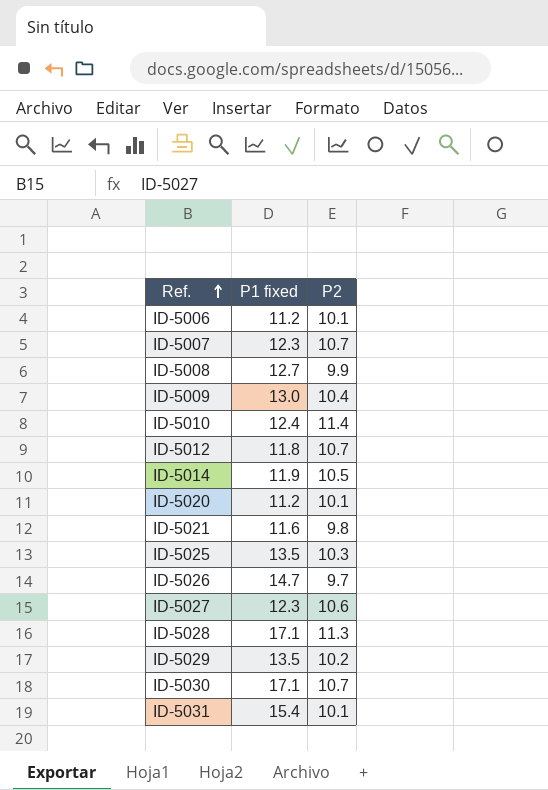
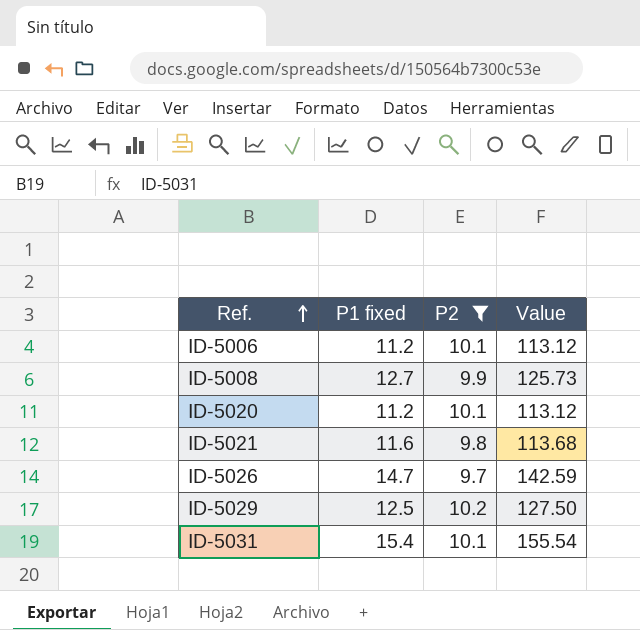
filter: none -> P2 <= 10.2
column Value | formula: none -> [P1 fixed] * [P2]
ID-5029 | P1 fixed: 13.5 -> 12.5

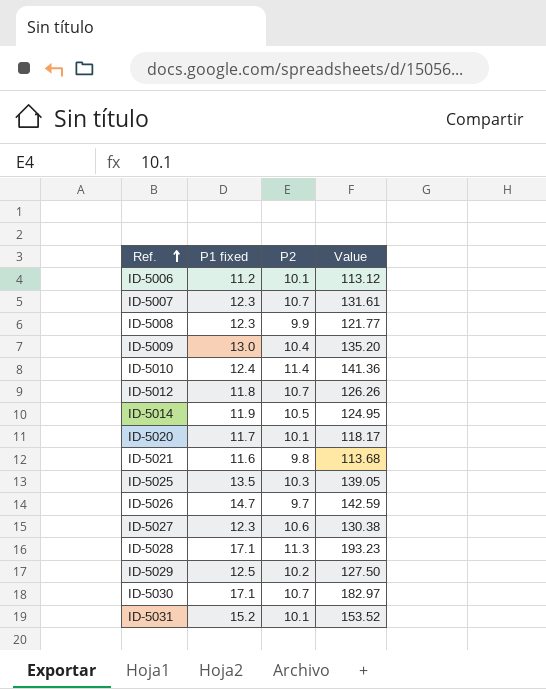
filter: P2 <= 10.2 -> none
ID-5008 | P1 fixed: 12.7 -> 12.3
ID-5008 | Value: 125.73 -> 121.77
ID-5020 | P1 fixed: 11.2 -> 11.7
ID-5020 | Value: 113.12 -> 118.17
ID-5031 | P1 fixed: 15.4 -> 15.2
ID-5031 | Value: 155.54 -> 153.52

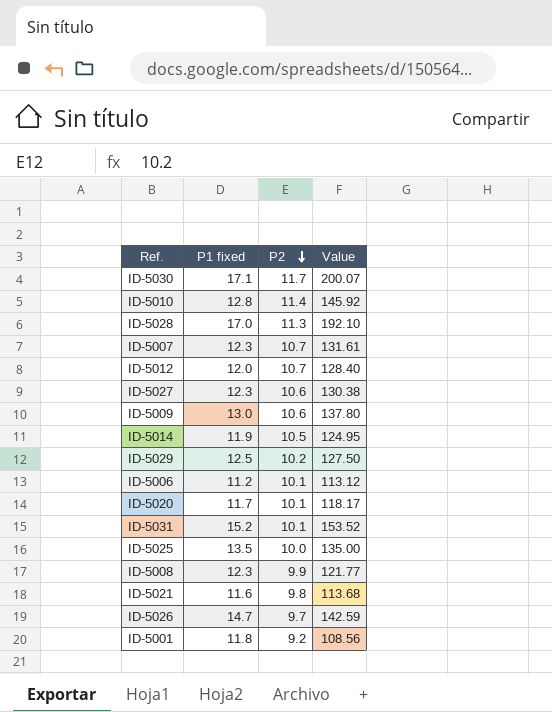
row order: Ref. ascending -> P2 descending
ID-5030 | P2: 10.7 -> 11.7
ID-5030 | Value: 182.97 -> 200.07
ID-5010 | P1 fixed: 12.4 -> 12.8
ID-5010 | Value: 141.36 -> 145.92
ID-5028 | P1 fixed: 17.1 -> 17.0
ID-5028 | Value: 193.23 -> 192.10
ID-5012 | P1 fixed: 11.8 -> 12.0
ID-5012 | Value: 126.26 -> 128.40
ID-5009 | P2: 10.4 -> 10.6
ID-5009 | Value: 135.20 -> 137.80
ID-5025 | P2: 10.3 -> 10.0
ID-5025 | Value: 139.05 -> 135.00
row ID-5001: none -> 11.8 | 9.2 | 108.56

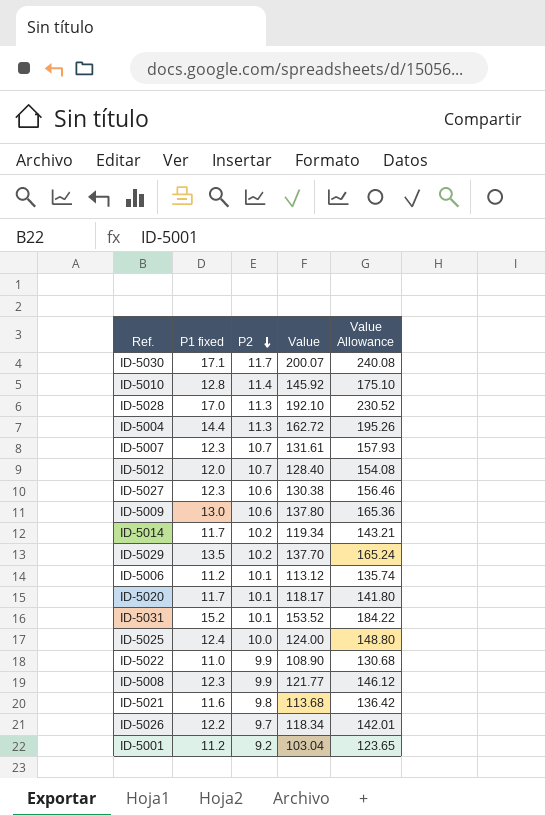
column Value Allowance | formula: none -> [Value] * 1.2
row ID-5004: none -> 14.4 | 11.3 | 162.72 | 195.26
ID-5014 | P1 fixed: 11.9 -> 11.7
ID-5014 | P2: 10.5 -> 10.2
ID-5014 | Value: 124.95 -> 119.34
ID-5029 | P1 fixed: 12.5 -> 13.5
ID-5029 | Value: 127.50 -> 137.70
ID-5025 | P1 fixed: 13.5 -> 12.4
ID-5025 | Value: 135.00 -> 124.00
row ID-5022: none -> 11.0 | 9.9 | 108.90 | 130.68
ID-5026 | P1 fixed: 14.7 -> 12.2
ID-5026 | Value: 142.59 -> 118.34
ID-5001 | P1 fixed: 11.8 -> 11.2
ID-5001 | Value: 108.56 -> 103.04

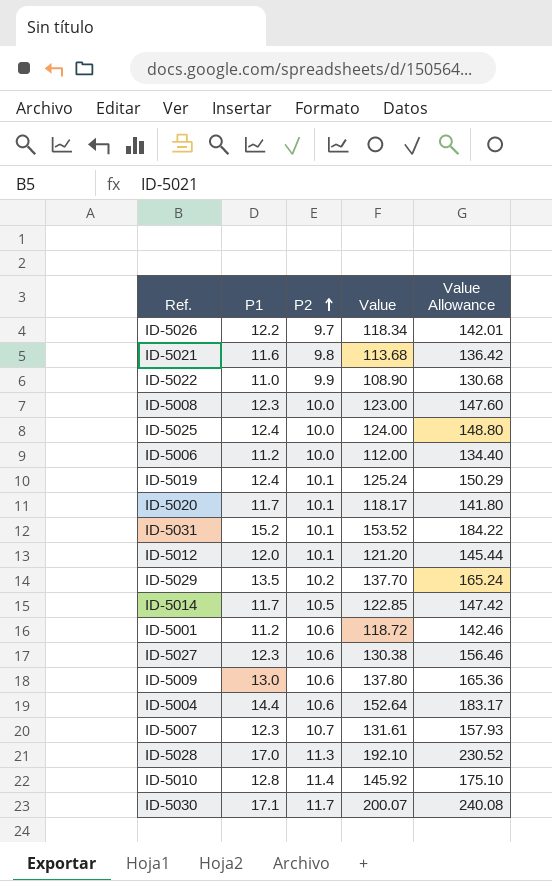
row order: P2 descending -> P2 ascending
column name: P1 fixed -> P1
ID-5008 | P2: 9.9 -> 10.0
ID-5008 | Value: 121.77 -> 123.00
ID-5008 | Value Allowance: 146.12 -> 147.60
ID-5006 | P2: 10.1 -> 10.0
ID-5006 | Value: 113.12 -> 112.00
ID-5006 | Value Allowance: 135.74 -> 134.40
row ID-5019: none -> 12.4 | 10.1 | 125.24 | 150.29
ID-5012 | P2: 10.7 -> 10.1
ID-5012 | Value: 128.40 -> 121.20
ID-5012 | Value Allowance: 154.08 -> 145.44
ID-5014 | P2: 10.2 -> 10.5
ID-5014 | Value: 119.34 -> 122.85
ID-5014 | Value Allowance: 143.21 -> 147.42
ID-5001 | P2: 9.2 -> 10.6
ID-5001 | Value: 103.04 -> 118.72
ID-5001 | Value Allowance: 123.65 -> 142.46
ID-5004 | P2: 11.3 -> 10.6
ID-5004 | Value: 162.72 -> 152.64
ID-5004 | Value Allowance: 195.26 -> 183.17

